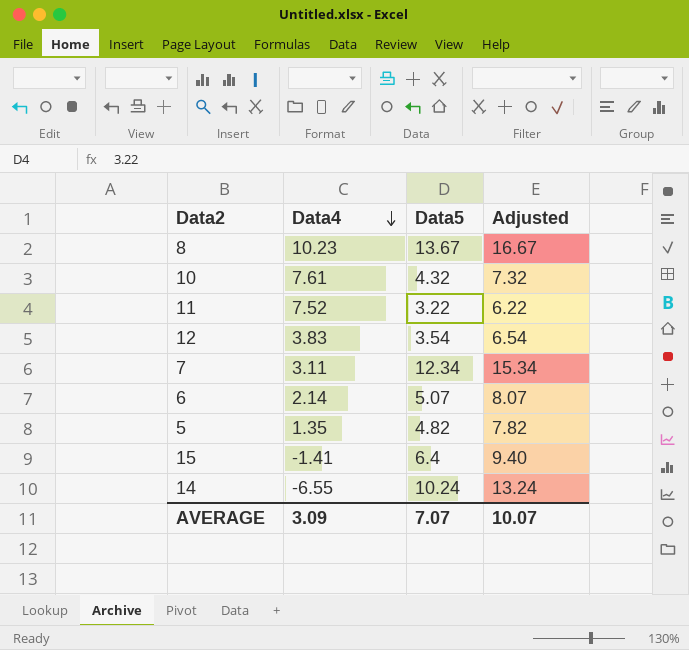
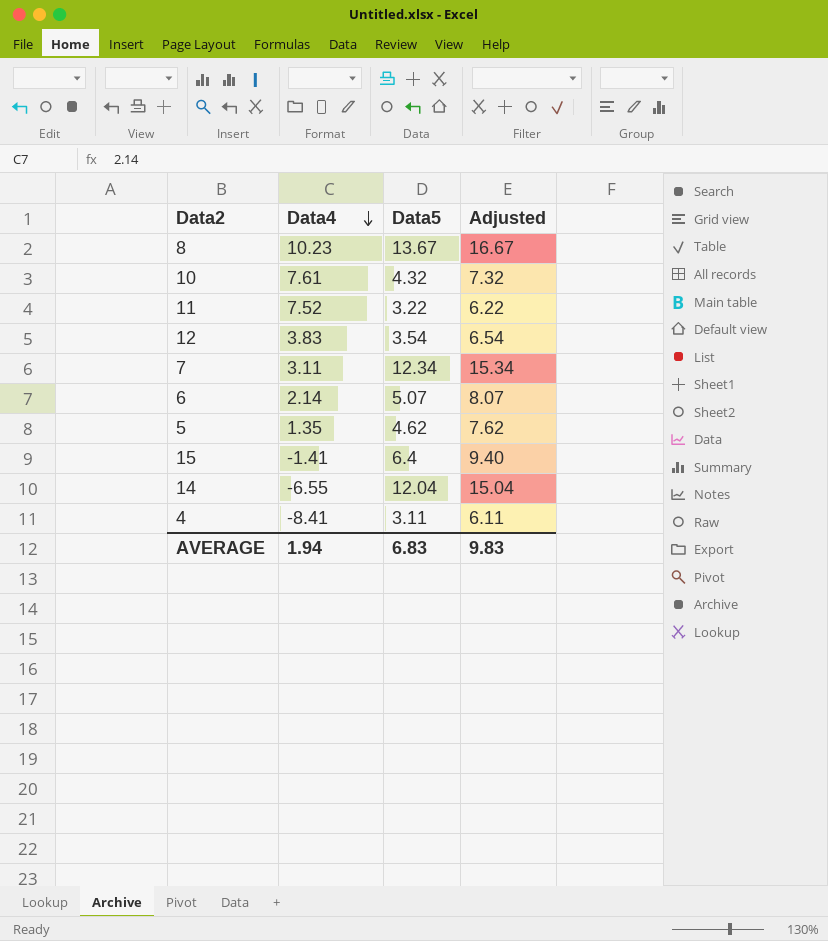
5 | Data5: 4.82 -> 4.62
5 | Adjusted: 7.82 -> 7.62
14 | Data5: 10.24 -> 12.04
14 | Adjusted: 13.24 -> 15.04
row 4: none -> -8.41 | 3.11 | 6.11
AVERAGE | Data4: 3.09 -> 1.94
AVERAGE | Data5: 7.07 -> 6.83
AVERAGE | Adjusted: 10.07 -> 9.83

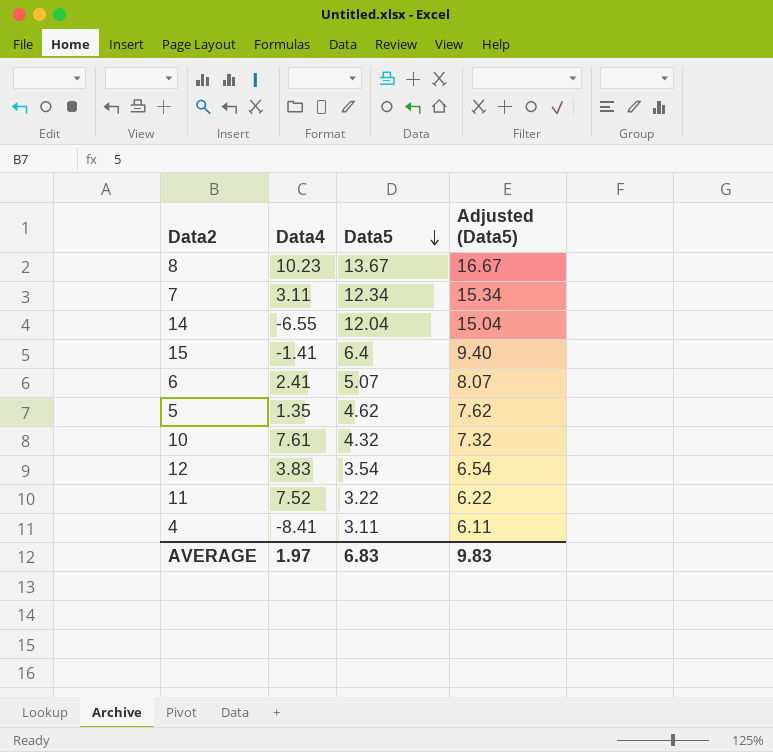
row order: Data4 descending -> Data5 descending
column name: Adjusted -> Adjusted (Data5)
6 | Data4: 2.14 -> 2.41
AVERAGE | Data4: 1.94 -> 1.97

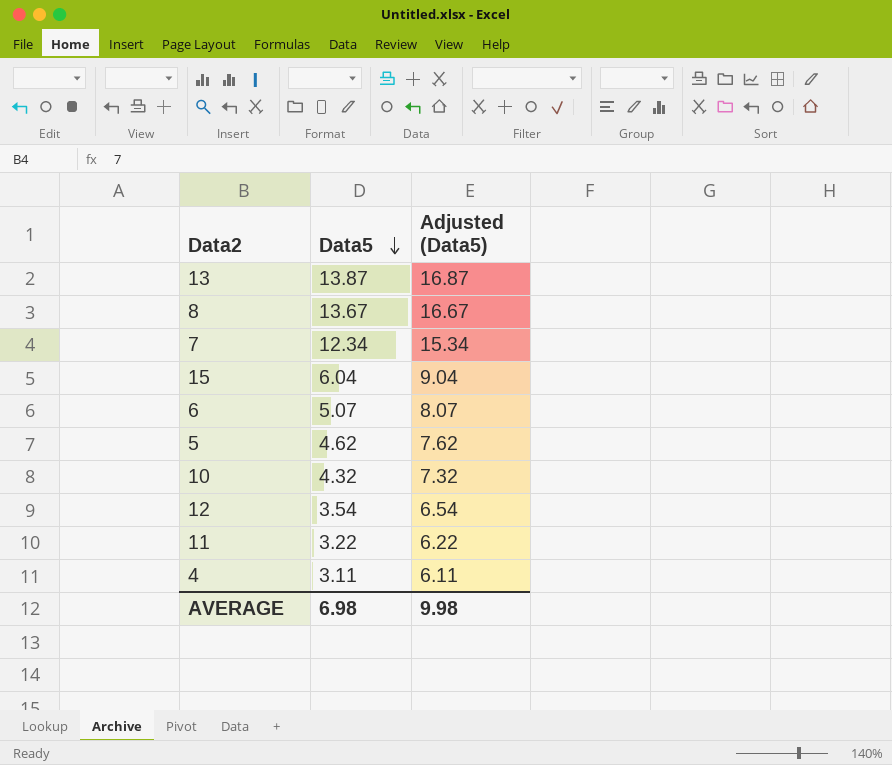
column Data4 | position: 2 -> none
row 14: -6.55 | 12.04 | 15.04 -> none
row 13: none -> 13.87 | 16.87
15 | Data5: 6.4 -> 6.04
15 | Adjusted (Data5): 9.40 -> 9.04
AVERAGE | Data5: 6.83 -> 6.98
AVERAGE | Adjusted (Data5): 9.83 -> 9.98

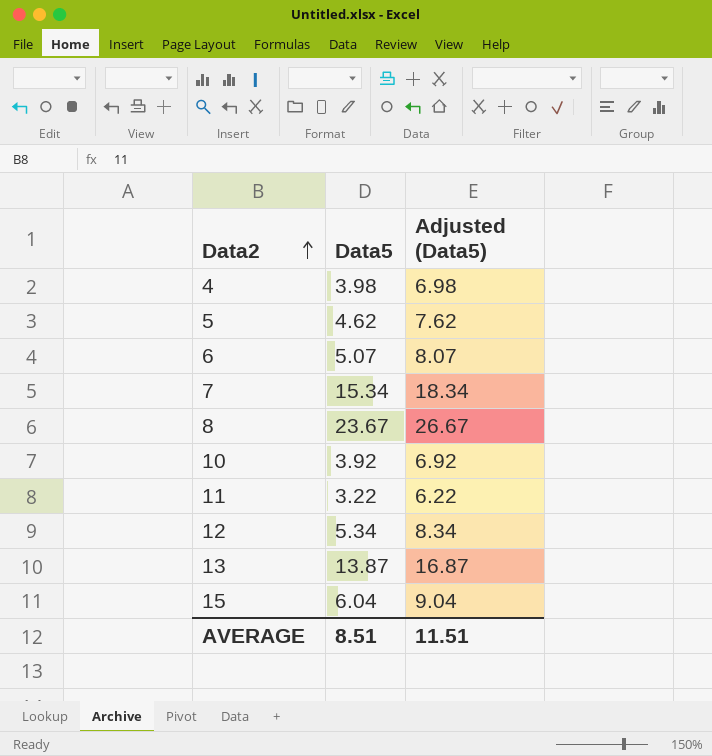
row order: Data5 descending -> Data2 ascending
4 | Data5: 3.11 -> 3.98
4 | Adjusted (Data5): 6.11 -> 6.98
7 | Data5: 12.34 -> 15.34
7 | Adjusted (Data5): 15.34 -> 18.34
8 | Data5: 13.67 -> 23.67
8 | Adjusted (Data5): 16.67 -> 26.67
10 | Data5: 4.32 -> 3.92
10 | Adjusted (Data5): 7.32 -> 6.92
12 | Data5: 3.54 -> 5.34
12 | Adjusted (Data5): 6.54 -> 8.34
AVERAGE | Data5: 6.98 -> 8.51
AVERAGE | Adjusted (Data5): 9.98 -> 11.51

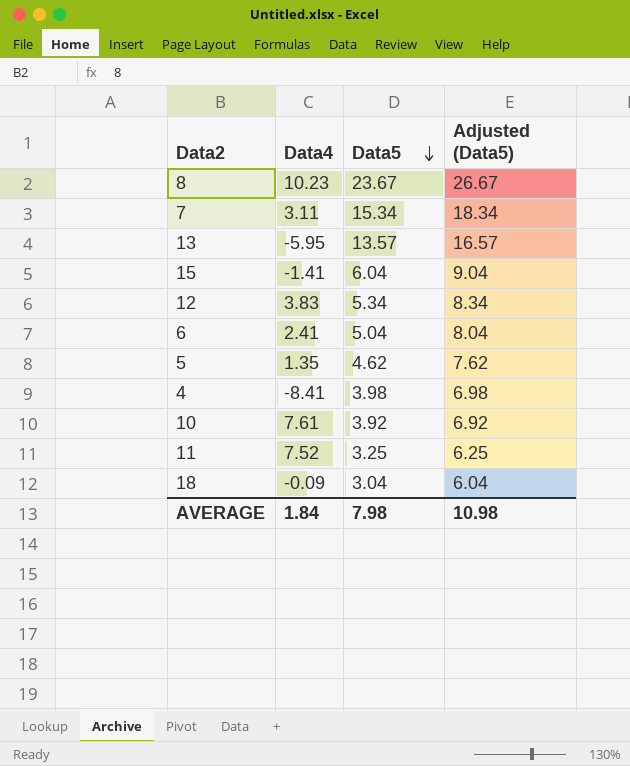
row order: Data2 ascending -> Data5 descending
column Data4 | position: none -> 2
13 | Data5: 13.87 -> 13.57
13 | Adjusted (Data5): 16.87 -> 16.57
6 | Data5: 5.07 -> 5.04
6 | Adjusted (Data5): 8.07 -> 8.04
11 | Data5: 3.22 -> 3.25
11 | Adjusted (Data5): 6.22 -> 6.25
row 18: none -> -0.09 | 3.04 | 6.04
AVERAGE | Data5: 8.51 -> 7.98
AVERAGE | Adjusted (Data5): 11.51 -> 10.98

